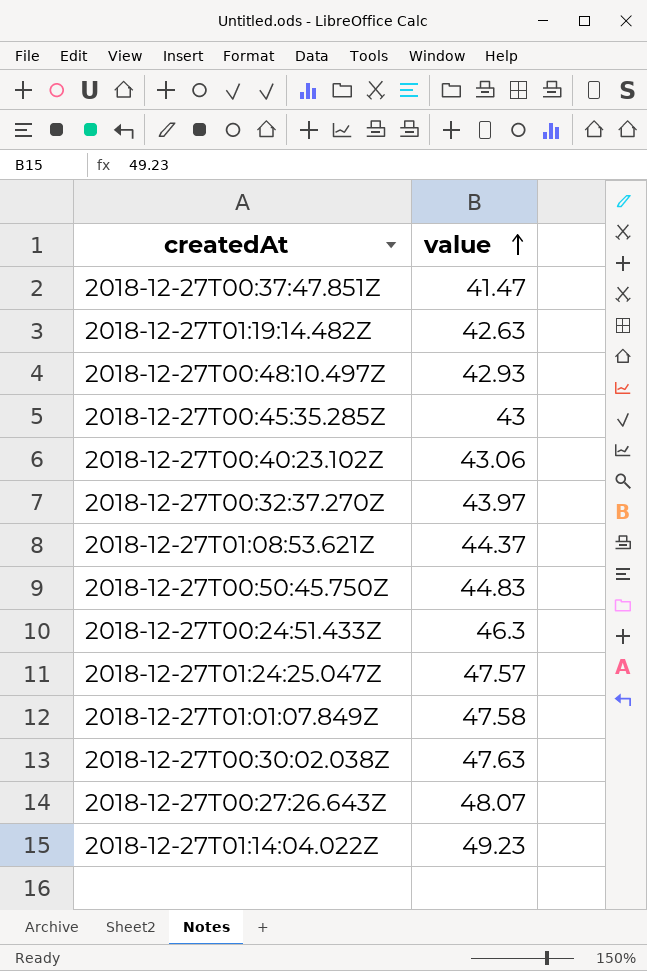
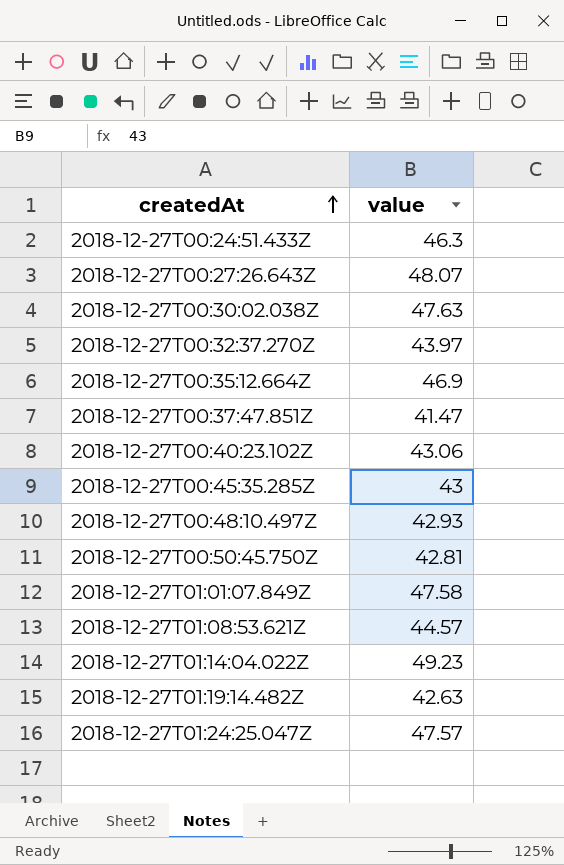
row order: value ascending -> createdAt ascending
row 2018-12-27T00:35:12.664Z: none -> 46.9
2018-12-27T00:50:45.750Z | value: 44.83 -> 42.81
2018-12-27T01:08:53.621Z | value: 44.37 -> 44.57

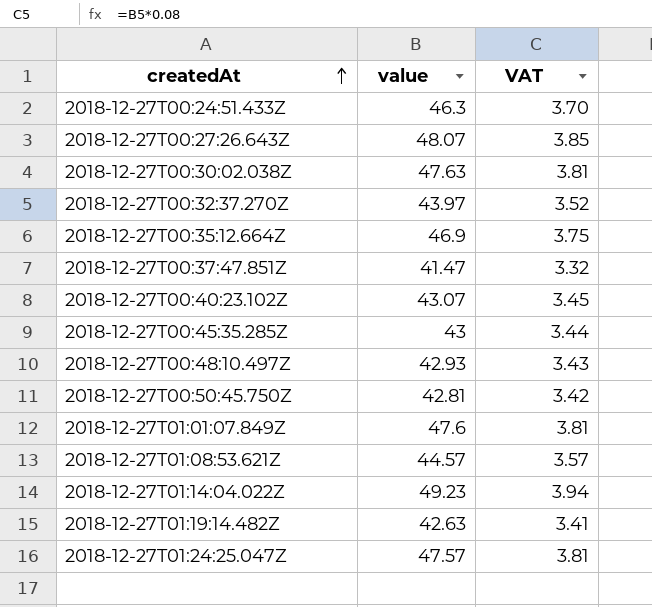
column VAT | formula: none -> [value] * 0.08
2018-12-27T00:40:23.102Z | value: 43.06 -> 43.07
2018-12-27T01:01:07.849Z | value: 47.58 -> 47.6

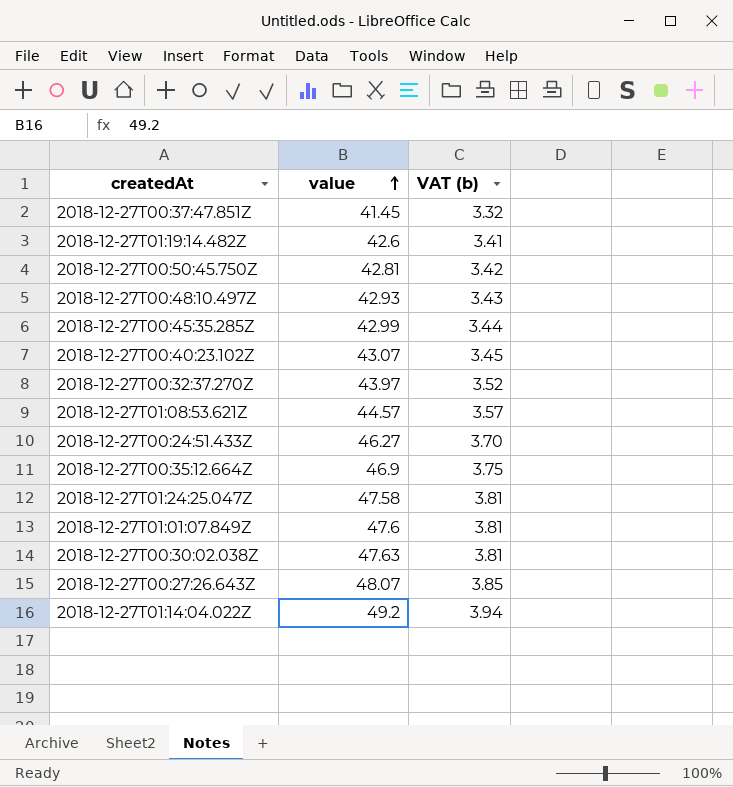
row order: createdAt ascending -> value ascending
column name: VAT -> VAT (b)
2018-12-27T00:37:47.851Z | value: 41.47 -> 41.45
2018-12-27T01:19:14.482Z | value: 42.63 -> 42.6
2018-12-27T00:45:35.285Z | value: 43 -> 42.99
2018-12-27T00:24:51.433Z | value: 46.3 -> 46.27
2018-12-27T01:24:25.047Z | value: 47.57 -> 47.58
2018-12-27T01:14:04.022Z | value: 49.23 -> 49.2

